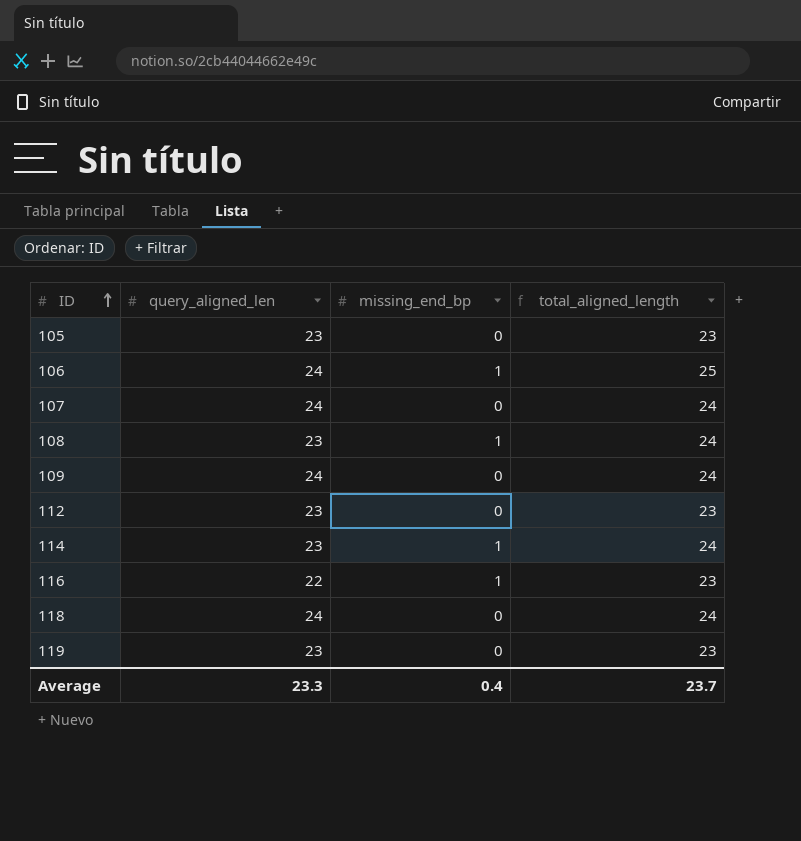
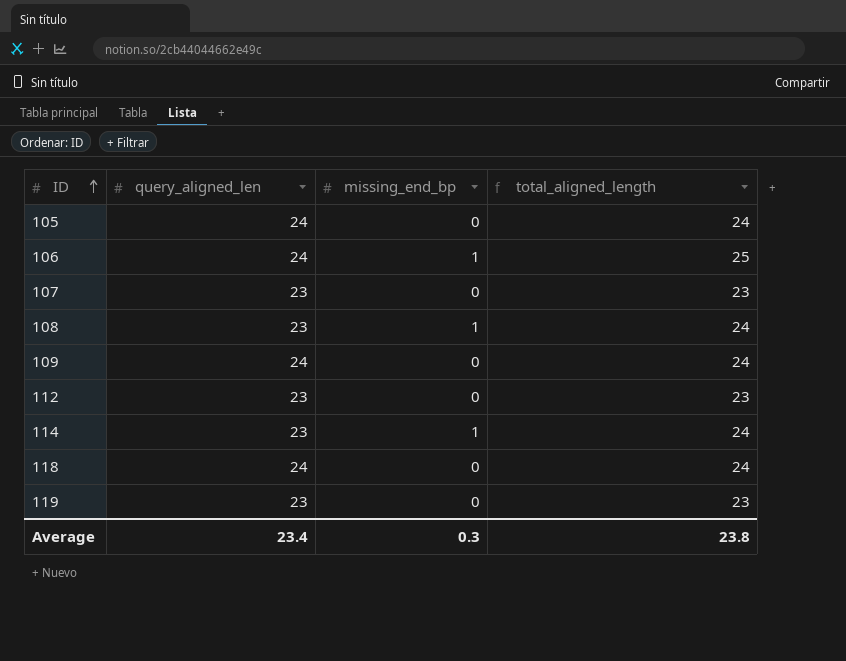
row 116: 22 | 1 | 23 -> none
105 | query_aligned_len: 23 -> 24
105 | total_aligned_length: 23 -> 24
107 | query_aligned_len: 24 -> 23
107 | total_aligned_length: 24 -> 23
Average | query_aligned_len: 23.3 -> 23.4
Average | missing_end_bp: 0.4 -> 0.3
Average | total_aligned_length: 23.7 -> 23.8

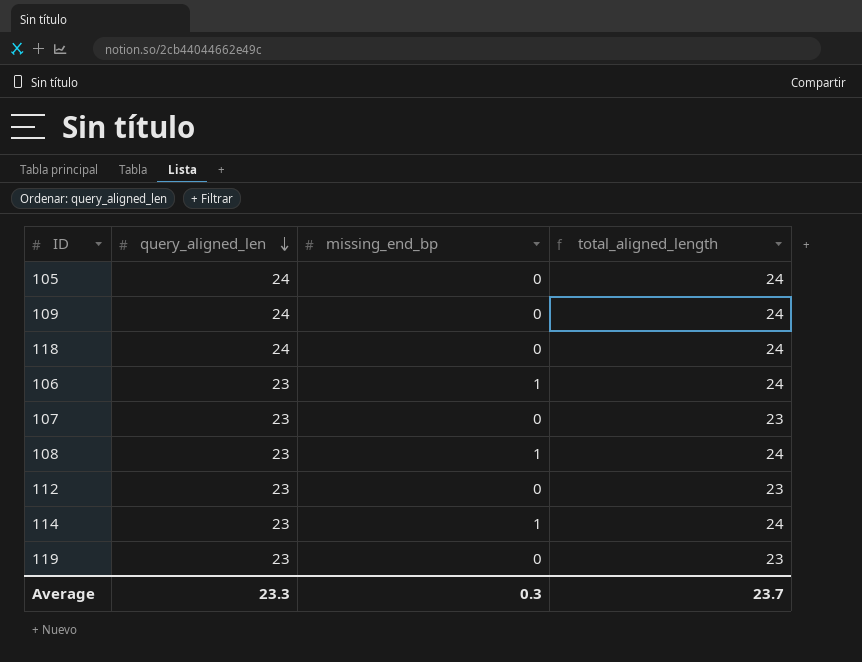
row order: ID ascending -> query_aligned_len descending
106 | query_aligned_len: 24 -> 23
106 | total_aligned_length: 25 -> 24
Average | query_aligned_len: 23.4 -> 23.3
Average | total_aligned_length: 23.8 -> 23.7

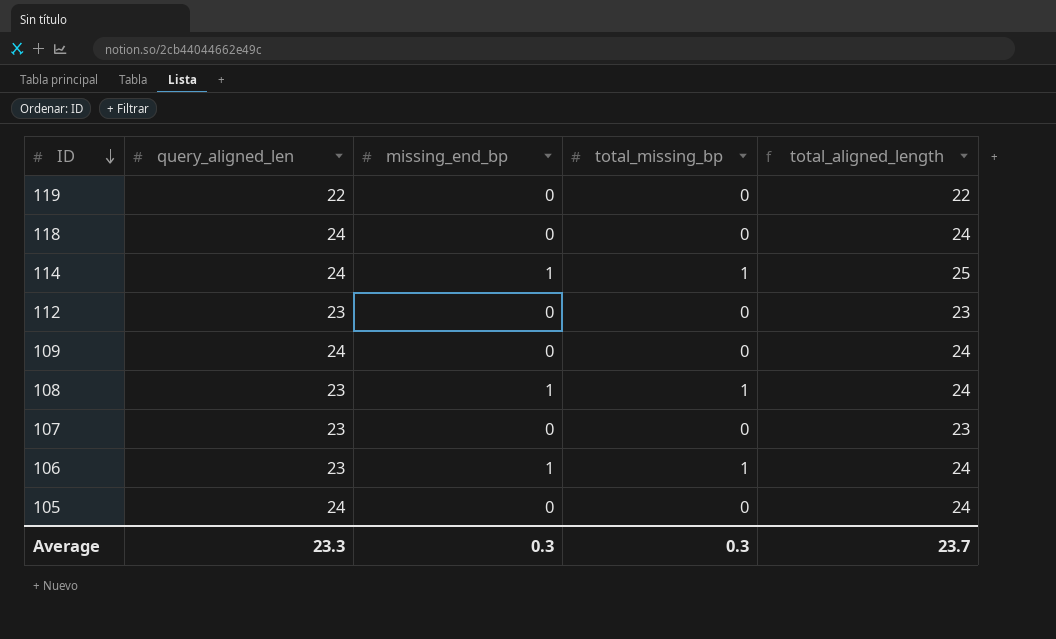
row order: query_aligned_len descending -> ID descending
column total_missing_bp | position: none -> 4
119 | query_aligned_len: 23 -> 22
119 | total_aligned_length: 23 -> 22
114 | query_aligned_len: 23 -> 24
114 | total_aligned_length: 24 -> 25

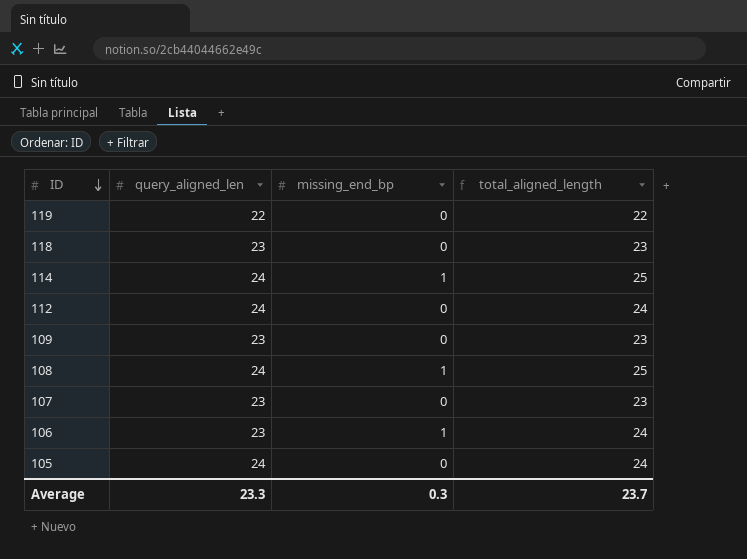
column total_missing_bp | position: 4 -> none
118 | query_aligned_len: 24 -> 23
118 | total_aligned_length: 24 -> 23
112 | query_aligned_len: 23 -> 24
112 | total_aligned_length: 23 -> 24
109 | query_aligned_len: 24 -> 23
109 | total_aligned_length: 24 -> 23
108 | query_aligned_len: 23 -> 24
108 | total_aligned_length: 24 -> 25

